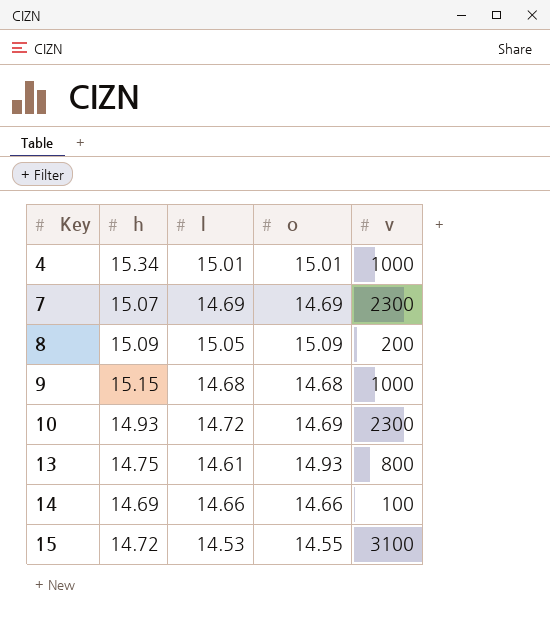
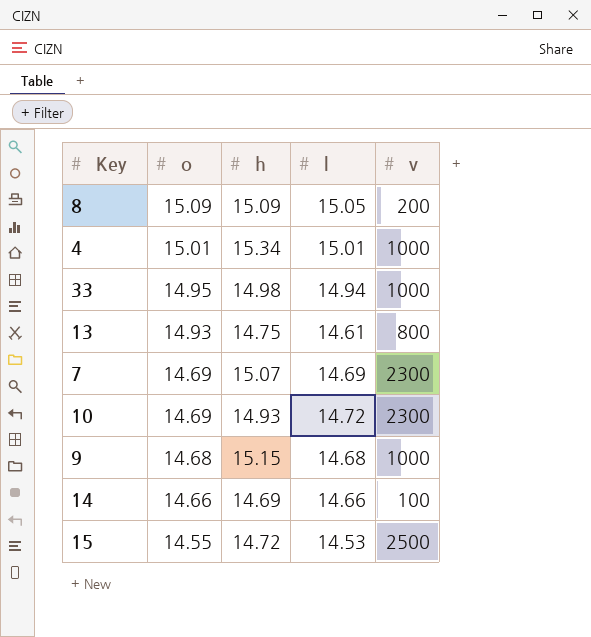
row order: Key ascending -> o descending
column o | position: 4 -> 2
row 33: none -> 14.95 | 14.98 | 14.94 | 1000
15 | v: 3100 -> 2500

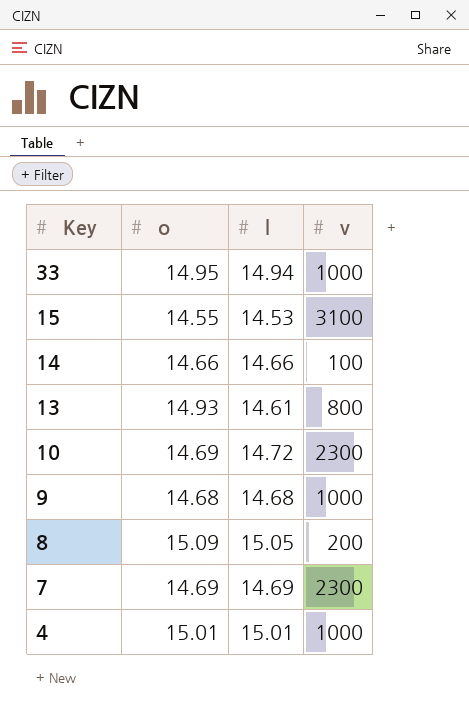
row order: o descending -> Key descending
column h | position: 3 -> none
15 | v: 2500 -> 3100

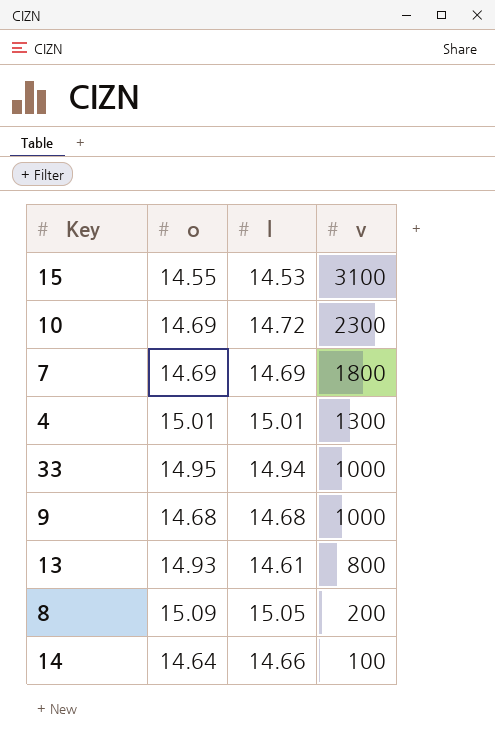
row order: Key descending -> v descending
7 | v: 2300 -> 1800
4 | v: 1000 -> 1300
14 | o: 14.66 -> 14.64

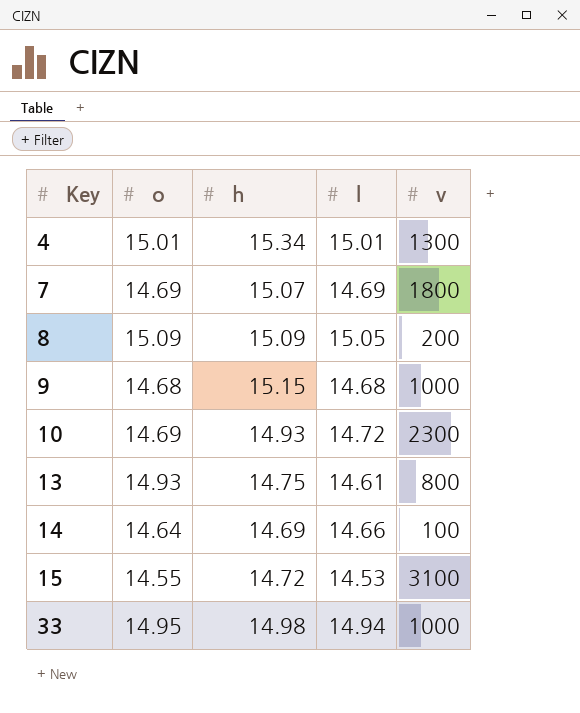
row order: v descending -> Key ascending
column h | position: none -> 3

